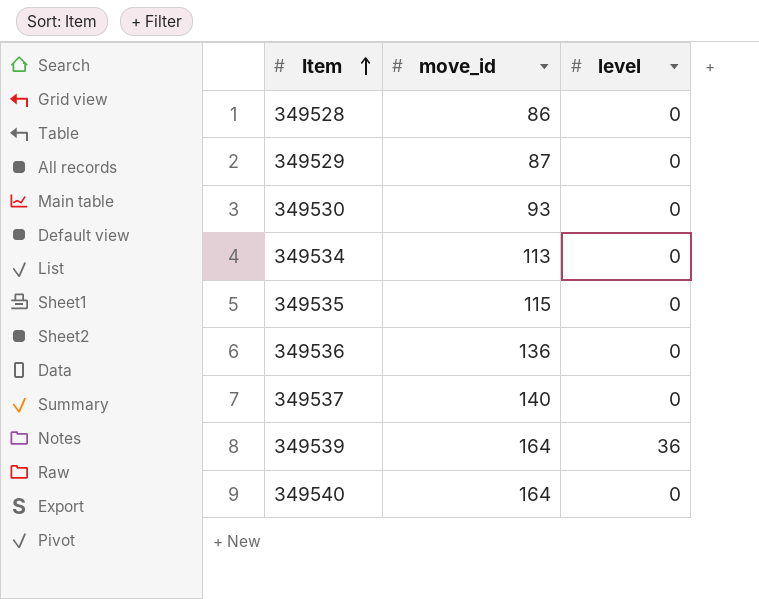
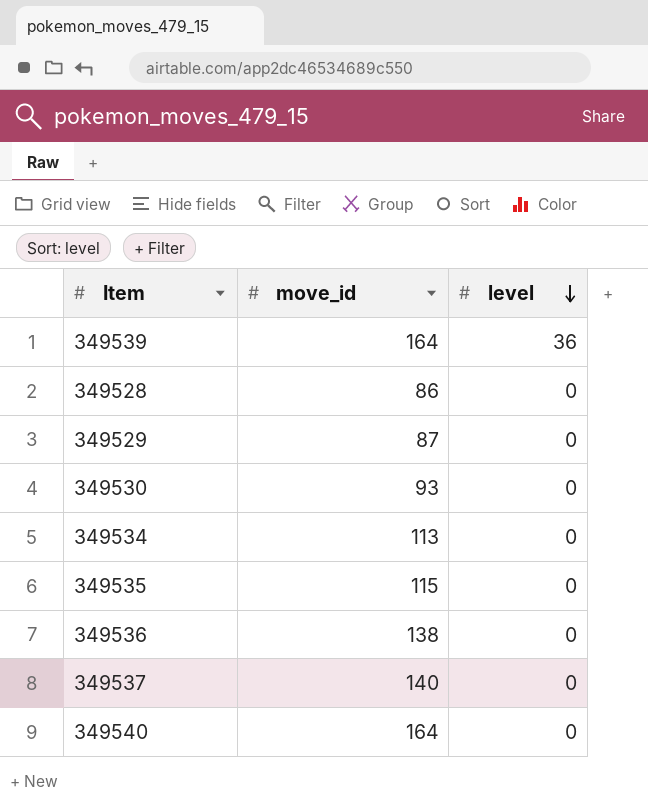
row order: Item ascending -> level descending
349536 | move_id: 136 -> 138

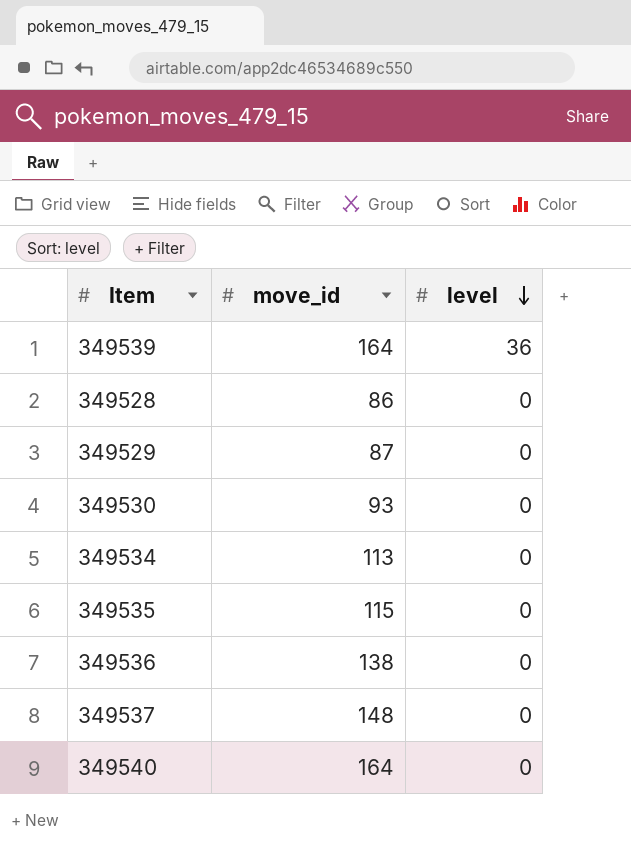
349537 | move_id: 140 -> 148

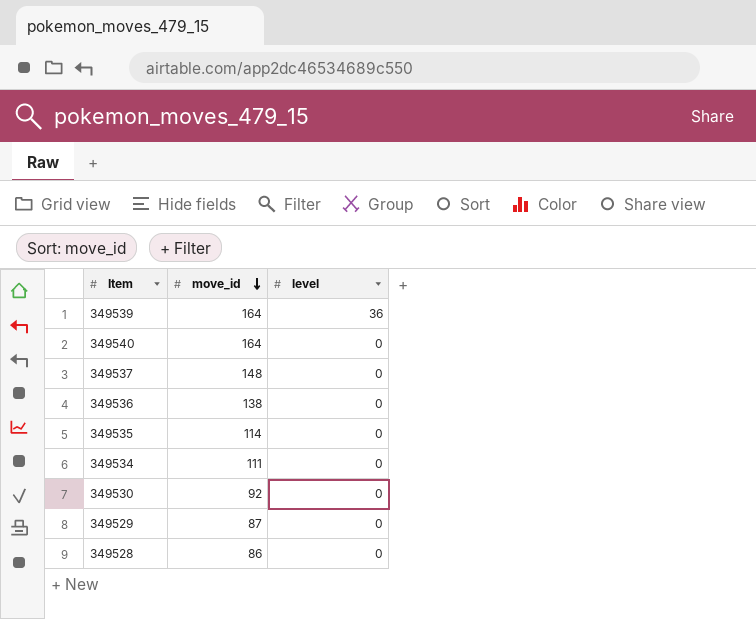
row order: level descending -> move_id descending
349535 | move_id: 115 -> 114
349534 | move_id: 113 -> 111
349530 | move_id: 93 -> 92

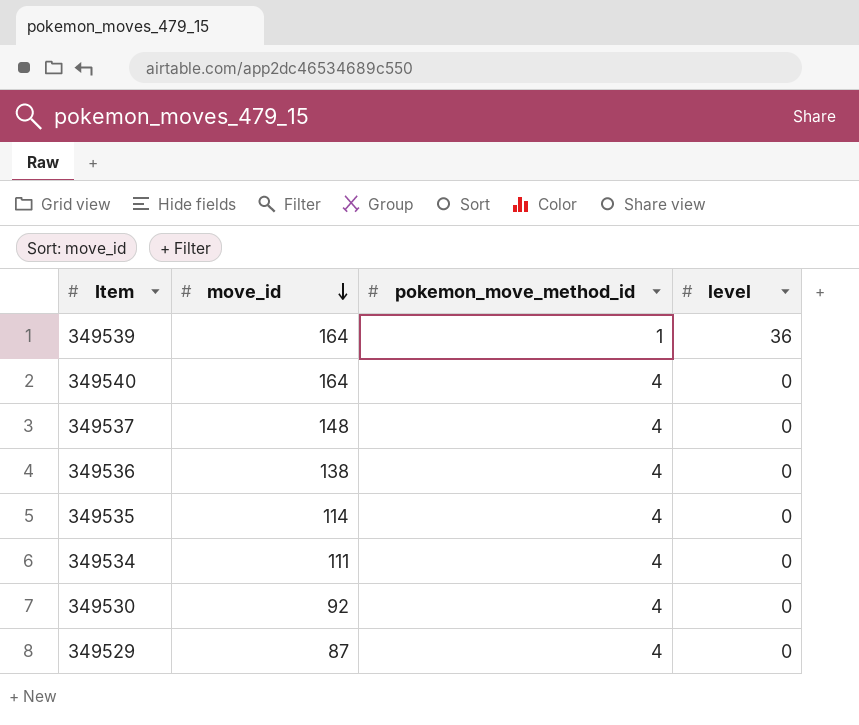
column pokemon_move_method_id | position: none -> 3
row 349528: 86 | 0 -> none

